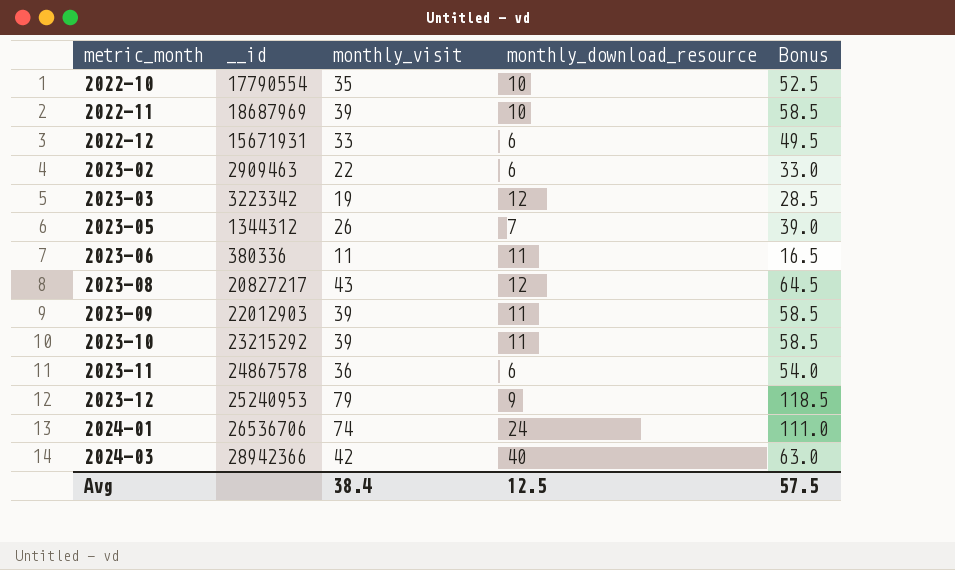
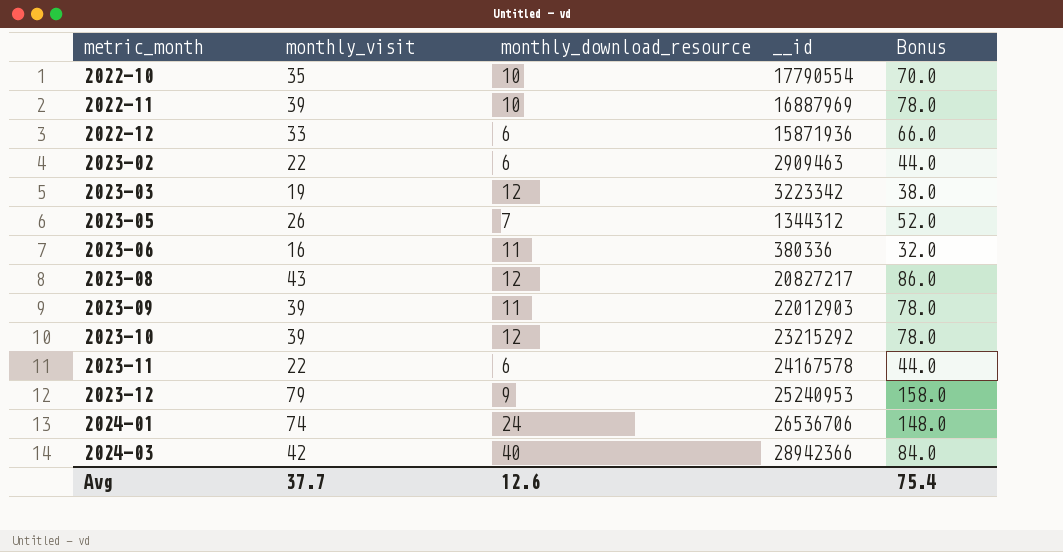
column __id | position: 2 -> 4
column Bonus | formula: [monthly_visit] * 1.5 -> [monthly_visit] * 2
2022-11 | __id: 18687969 -> 16887969
2022-12 | __id: 15671931 -> 15871936
2023-06 | monthly_visit: 11 -> 16
2023-10 | monthly_download_resource: 11 -> 12
2023-11 | monthly_visit: 36 -> 22
2023-11 | __id: 24867578 -> 24167578
Avg | monthly_visit: 38.4 -> 37.7
Avg | monthly_download_resource: 12.5 -> 12.6
Avg | Bonus: 57.5 -> 75.4

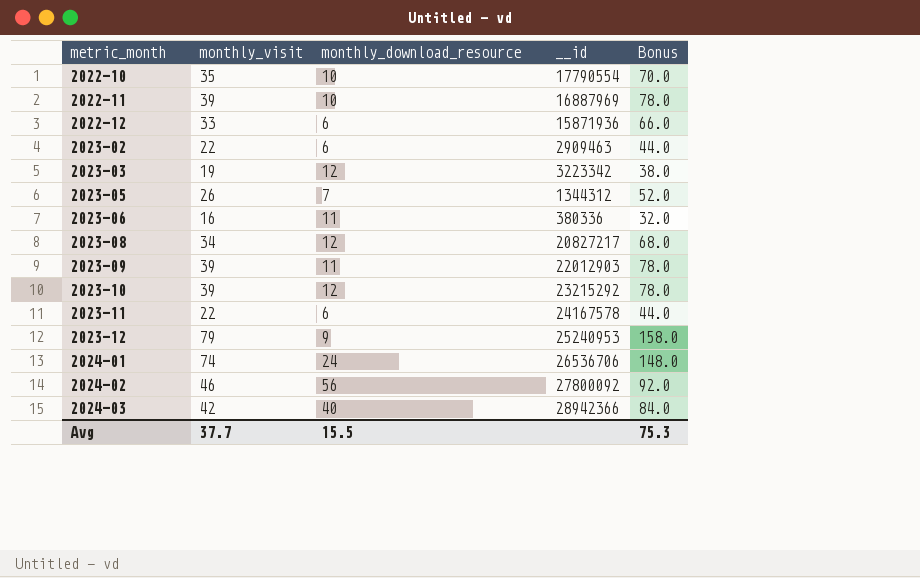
2023-08 | monthly_visit: 43 -> 34
2023-08 | Bonus: 86.0 -> 68.0
row 2024-02: none -> 46 | 56 | 27800092 | 92.0
Avg | monthly_download_resource: 12.6 -> 15.5
Avg | Bonus: 75.4 -> 75.3

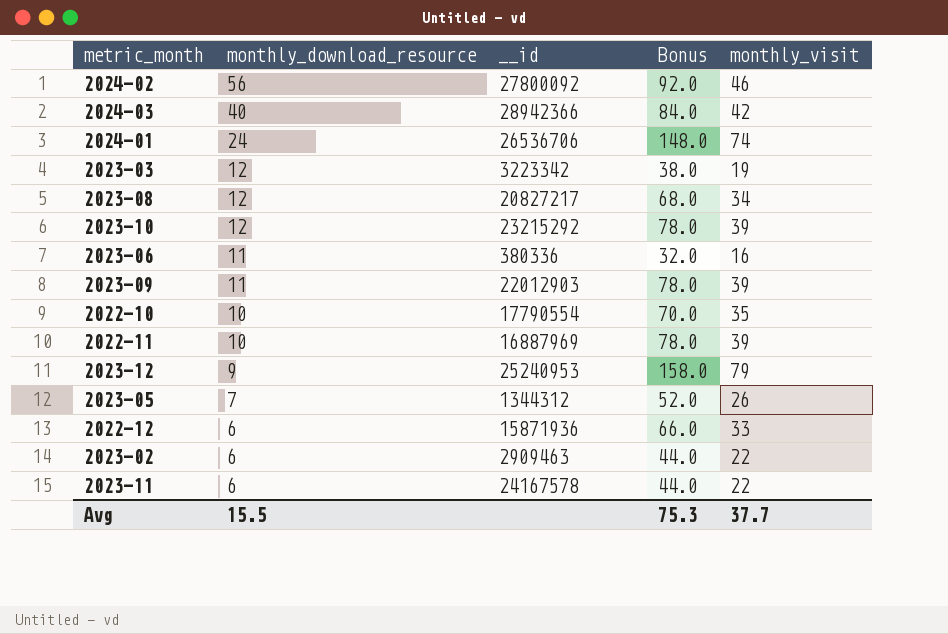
row order: metric_month ascending -> monthly_download_resource descending
column monthly_visit | position: 2 -> 5

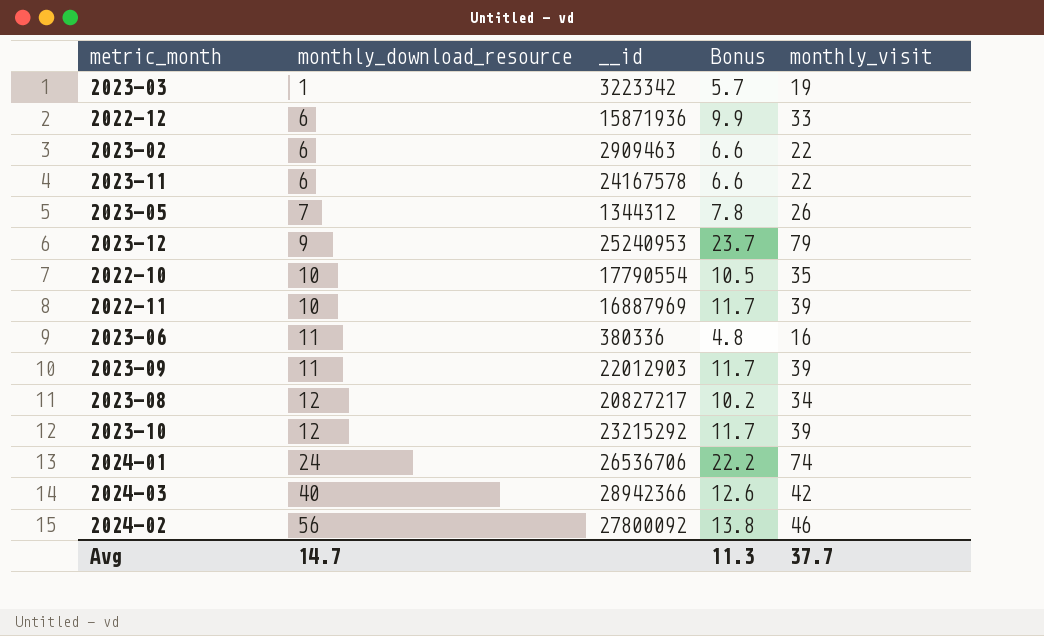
row order: monthly_download_resource descending -> monthly_download_resource ascending
column Bonus | formula: [monthly_visit] * 2 -> [monthly_visit] * 0.3
2023-03 | monthly_download_resource: 12 -> 1
Avg | monthly_download_resource: 15.5 -> 14.7
Avg | Bonus: 75.3 -> 11.3

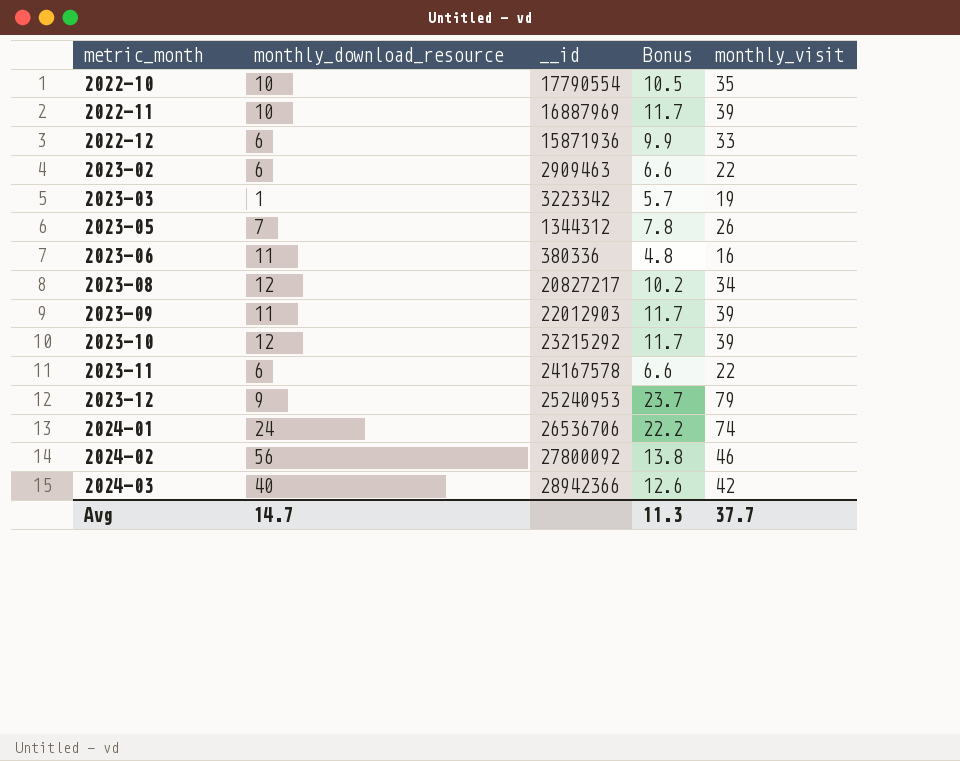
row order: monthly_download_resource ascending -> metric_month ascending

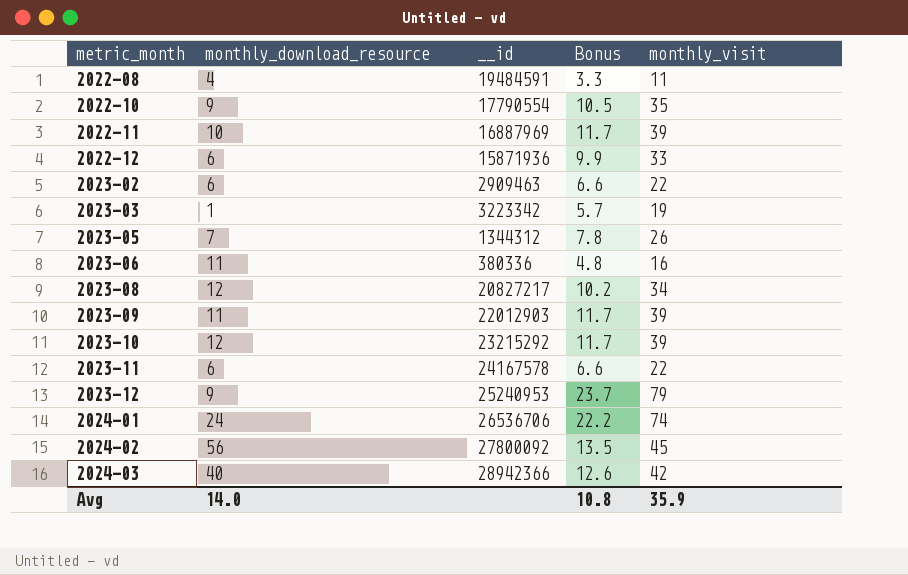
row 2022-08: none -> 4 | 19484591 | 3.3 | 11
2022-10 | monthly_download_resource: 10 -> 9
2024-02 | Bonus: 13.8 -> 13.5
2024-02 | monthly_visit: 46 -> 45
Avg | monthly_download_resource: 14.7 -> 14.0
Avg | Bonus: 11.3 -> 10.8
Avg | monthly_visit: 37.7 -> 35.9

